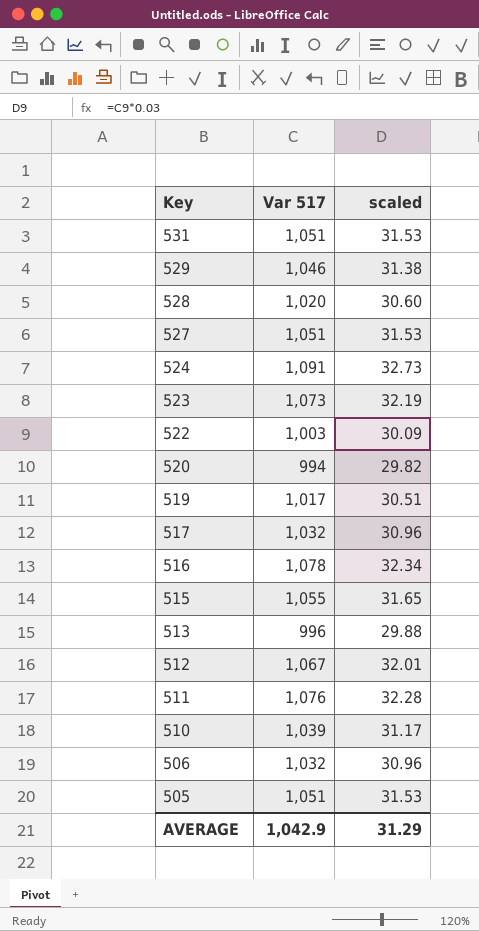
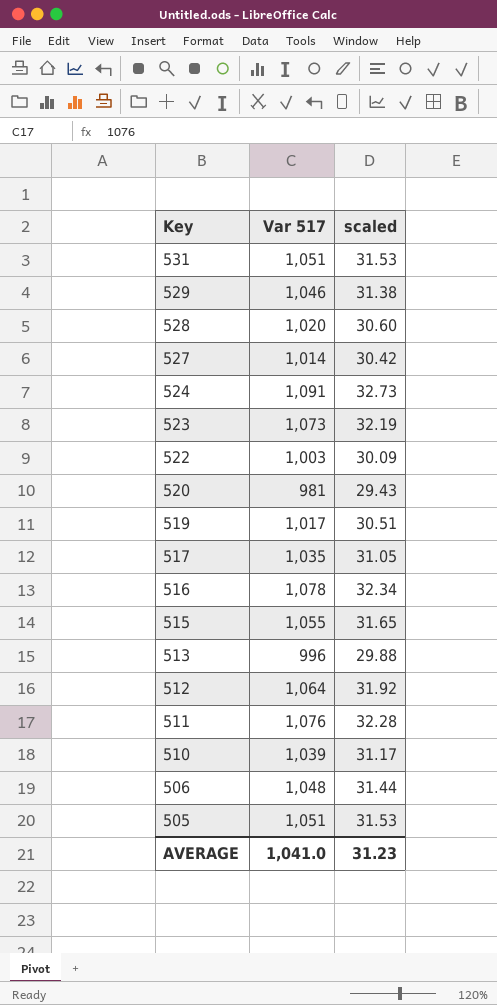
527 | Var 517: 1,051 -> 1,014
527 | scaled: 31.53 -> 30.42
520 | Var 517: 994 -> 981
520 | scaled: 29.82 -> 29.43
517 | Var 517: 1,032 -> 1,035
517 | scaled: 30.96 -> 31.05
512 | Var 517: 1,067 -> 1,064
512 | scaled: 32.01 -> 31.92
506 | Var 517: 1,032 -> 1,048
506 | scaled: 30.96 -> 31.44
AVERAGE | Var 517: 1,042.9 -> 1,041.0
AVERAGE | scaled: 31.29 -> 31.23

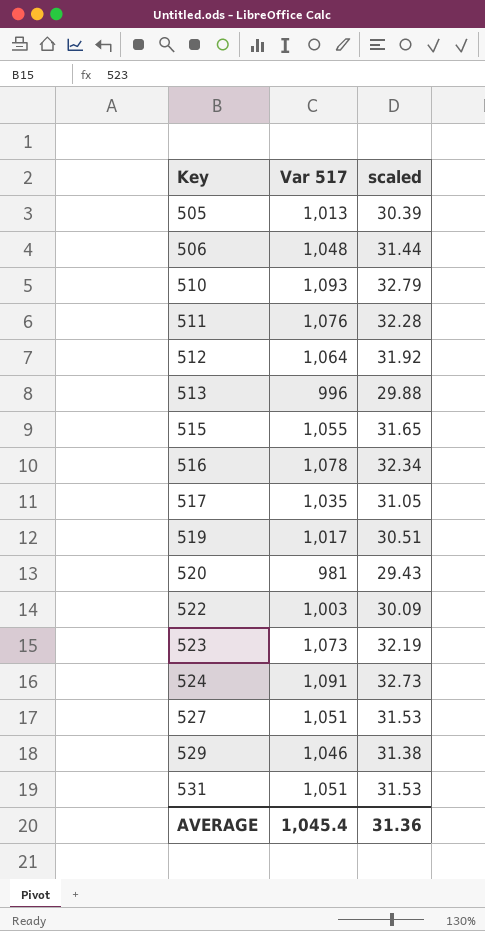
row order: Key descending -> Key ascending
row 528: 1,020 | 30.60 -> none
505 | Var 517: 1,051 -> 1,013
505 | scaled: 31.53 -> 30.39
510 | Var 517: 1,039 -> 1,093
510 | scaled: 31.17 -> 32.79
527 | Var 517: 1,014 -> 1,051
527 | scaled: 30.42 -> 31.53
AVERAGE | Var 517: 1,041.0 -> 1,045.4
AVERAGE | scaled: 31.23 -> 31.36

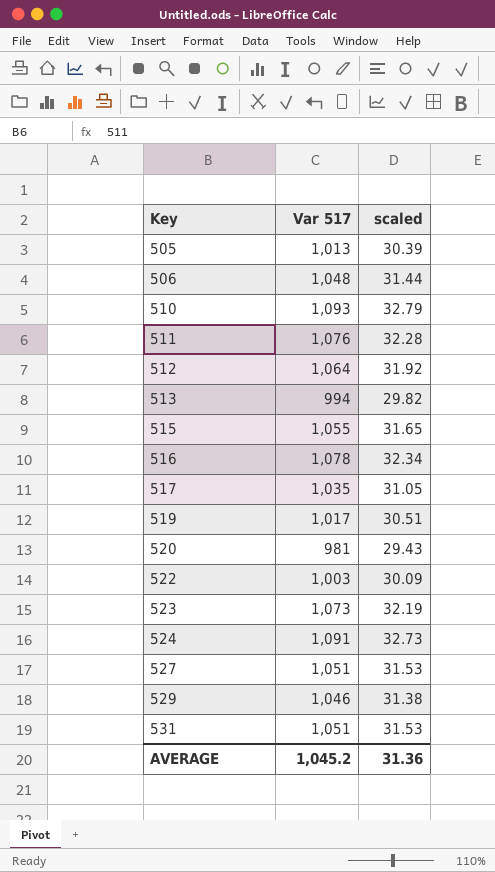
513 | Var 517: 996 -> 994
513 | scaled: 29.88 -> 29.82
AVERAGE | Var 517: 1,045.4 -> 1,045.2

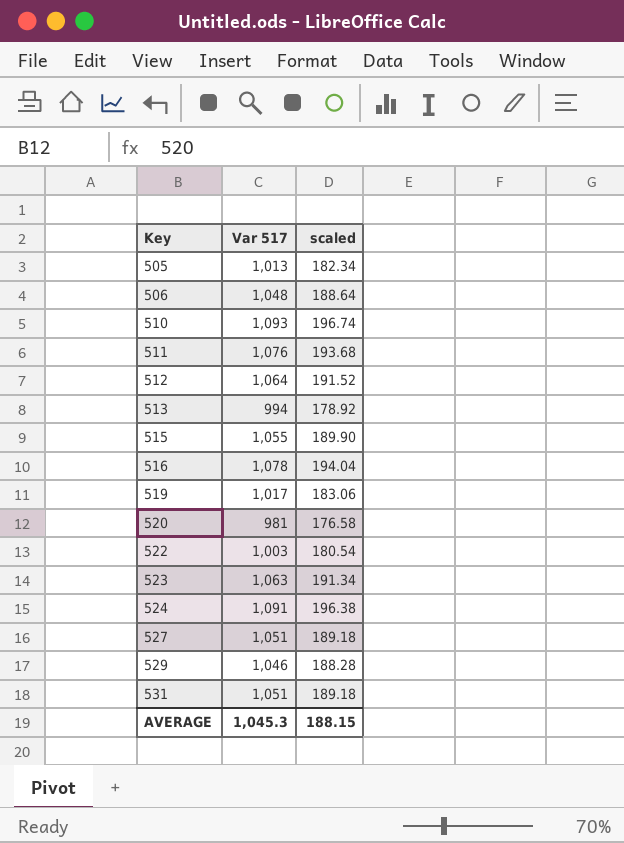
column scaled | formula: [Var 517] * 0.03 -> [Var 517] * 0.18
row 517: 1,035 | 31.05 -> none
523 | Var 517: 1,073 -> 1,063
AVERAGE | Var 517: 1,045.2 -> 1,045.3
AVERAGE | scaled: 31.36 -> 188.15

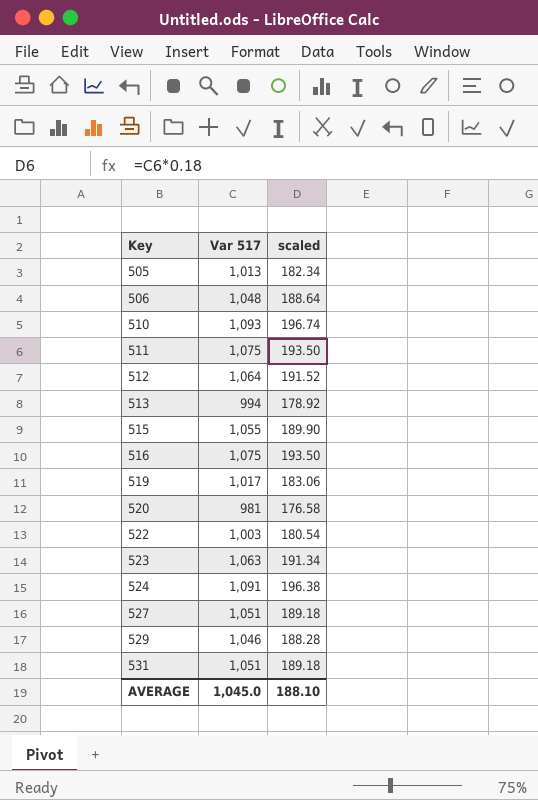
511 | Var 517: 1,076 -> 1,075
511 | scaled: 193.68 -> 193.50
516 | Var 517: 1,078 -> 1,075
516 | scaled: 194.04 -> 193.50
AVERAGE | Var 517: 1,045.3 -> 1,045.0
AVERAGE | scaled: 188.15 -> 188.10

